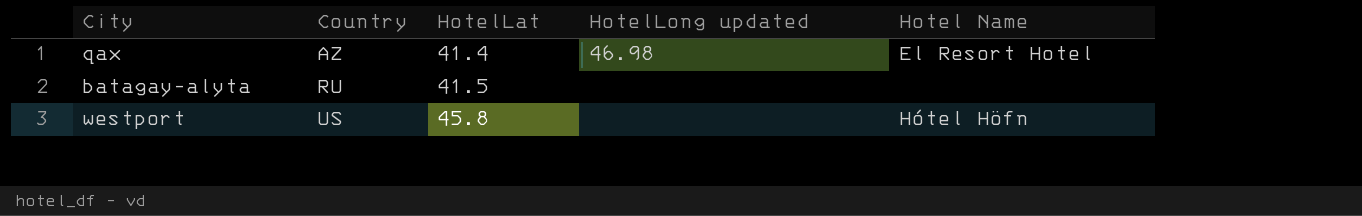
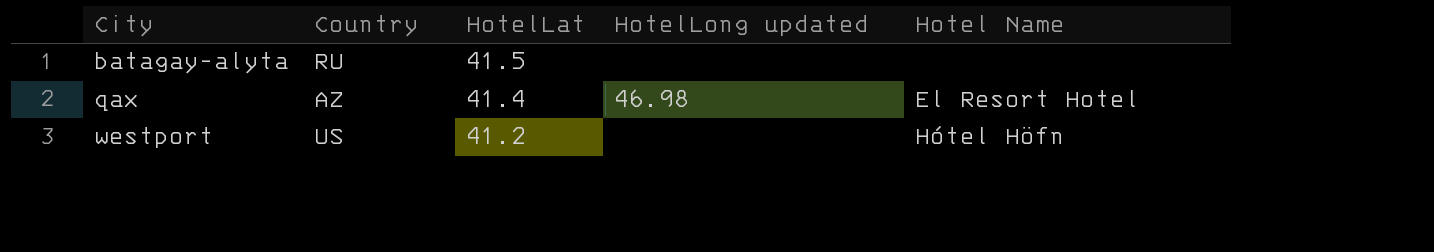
row order: Country ascending -> City ascending
westport | HotelLat: 45.8 -> 41.2

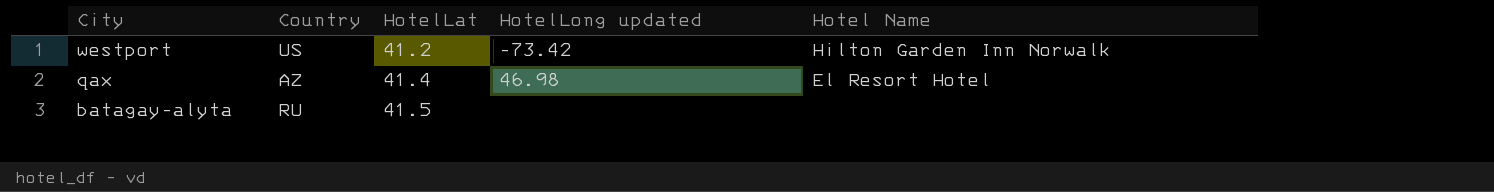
row order: City ascending -> City descending
westport | HotelLong updated: none -> -73.42
westport | Hotel Name: Hótel Höfn -> Hilton Garden Inn Norwalk

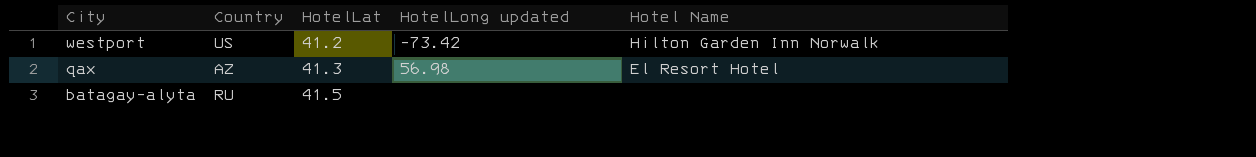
qax | HotelLat: 41.4 -> 41.3
qax | HotelLong updated: 46.98 -> 56.98

